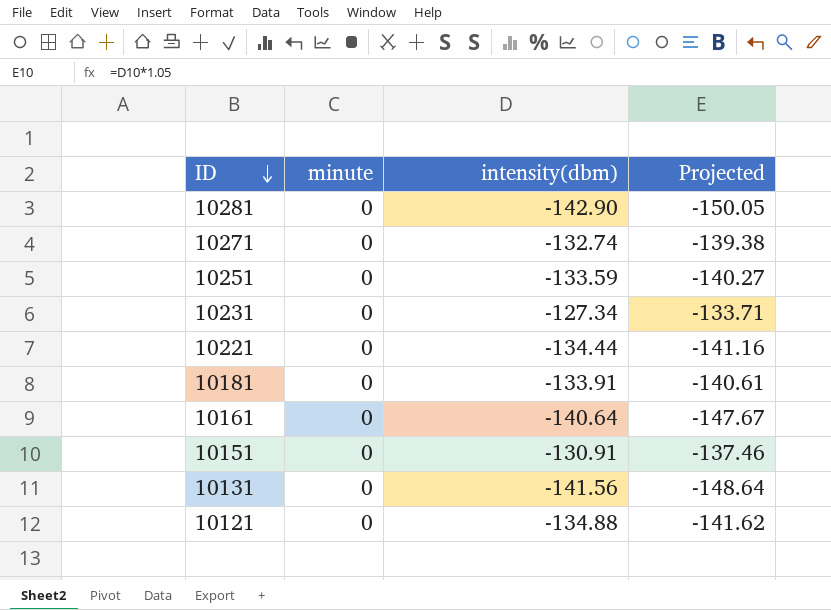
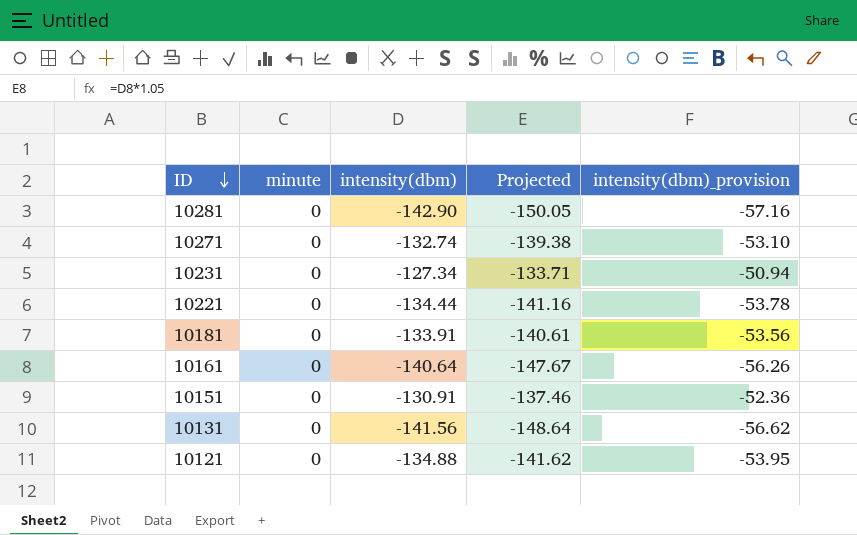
column intensity(dbm)_provision | formula: none -> [intensity(dbm)] * 0.4
row 10251: 0 | -133.59 | -140.27 -> none

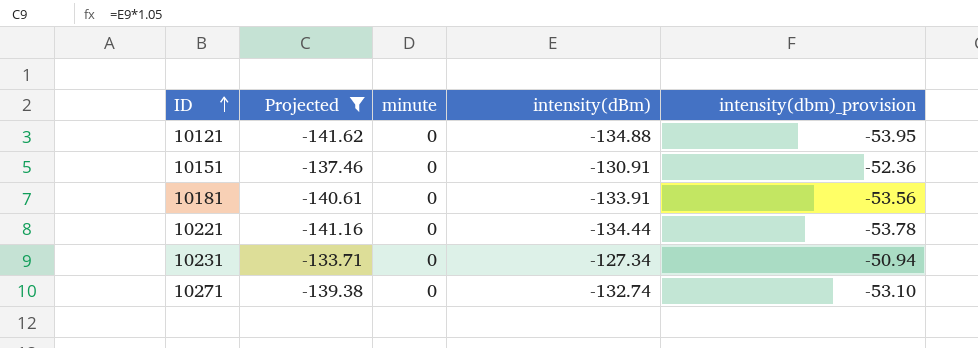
filter: none -> Projected >= -141.62
row order: ID descending -> ID ascending
column Projected | position: 4 -> 2
column name: intensity(dbm) -> intensity(dBm)

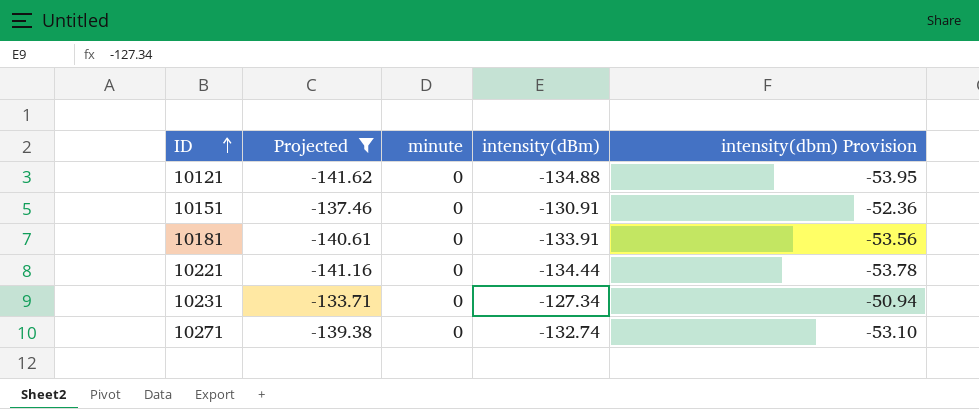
column name: intensity(dbm)_provision -> intensity(dbm) Provision

